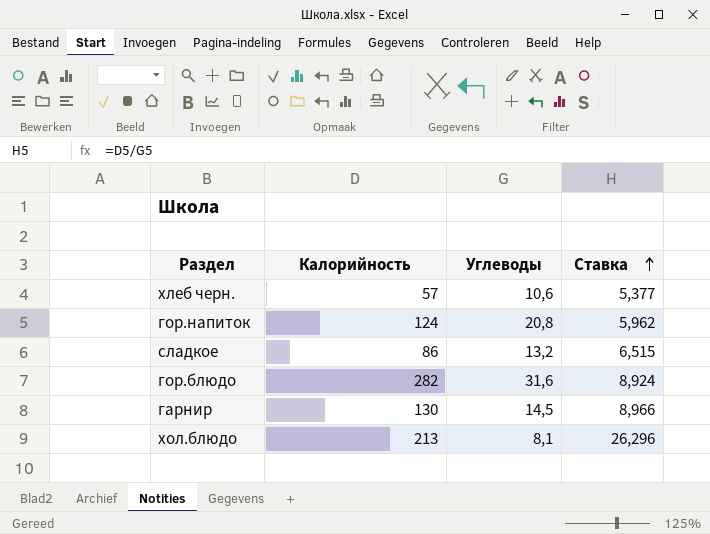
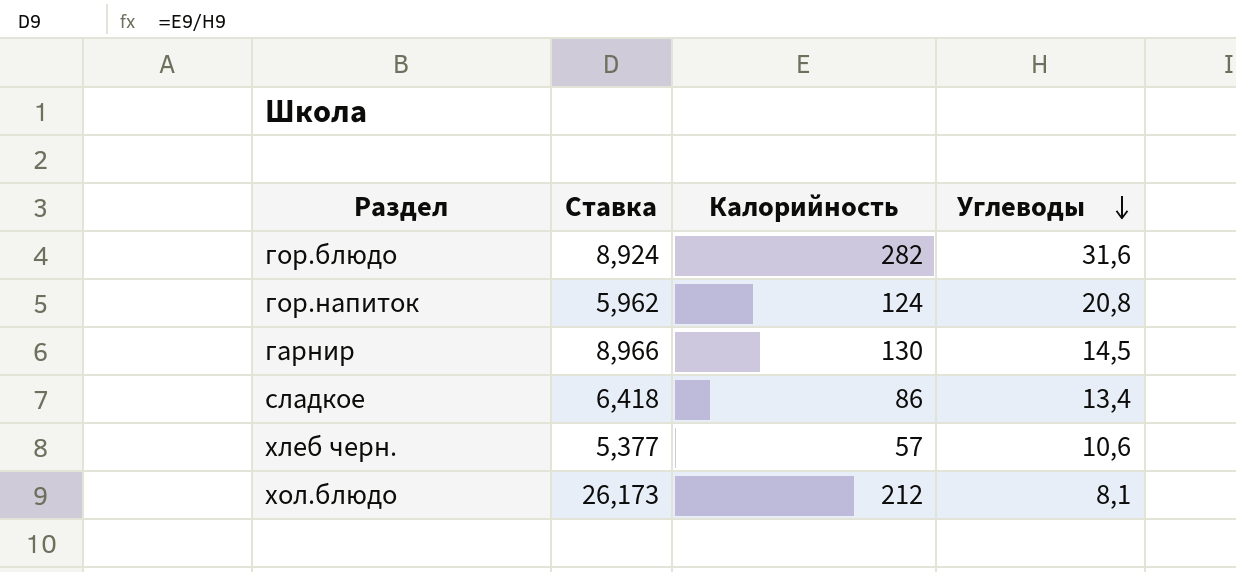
row order: Ставка ascending -> Углеводы descending
column Ставка | position: 4 -> 2
сладкое | Ставка: 6,515 -> 6,418
сладкое | Углеводы: 13,2 -> 13,4
хол.блюдо | Ставка: 26,296 -> 26,173
хол.блюдо | Калорийность: 213 -> 212

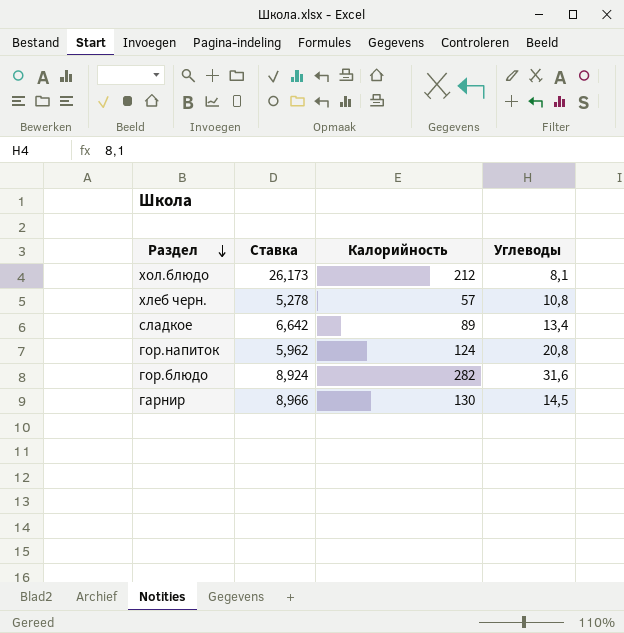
row order: Углеводы descending -> Раздел descending
хлеб черн. | Ставка: 5,377 -> 5,278
хлеб черн. | Углеводы: 10,6 -> 10,8
сладкое | Ставка: 6,418 -> 6,642
сладкое | Калорийность: 86 -> 89

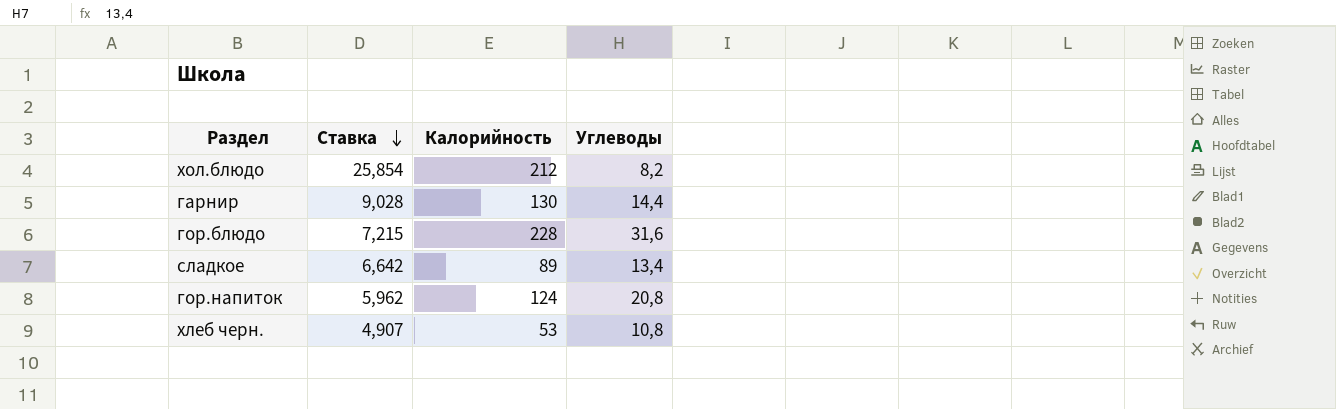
row order: Раздел descending -> Ставка descending
хол.блюдо | Ставка: 26,173 -> 25,854
хол.блюдо | Углеводы: 8,1 -> 8,2
гарнир | Ставка: 8,966 -> 9,028
гарнир | Углеводы: 14,5 -> 14,4
гор.блюдо | Ставка: 8,924 -> 7,215
гор.блюдо | Калорийность: 282 -> 228
хлеб черн. | Ставка: 5,278 -> 4,907
хлеб черн. | Калорийность: 57 -> 53

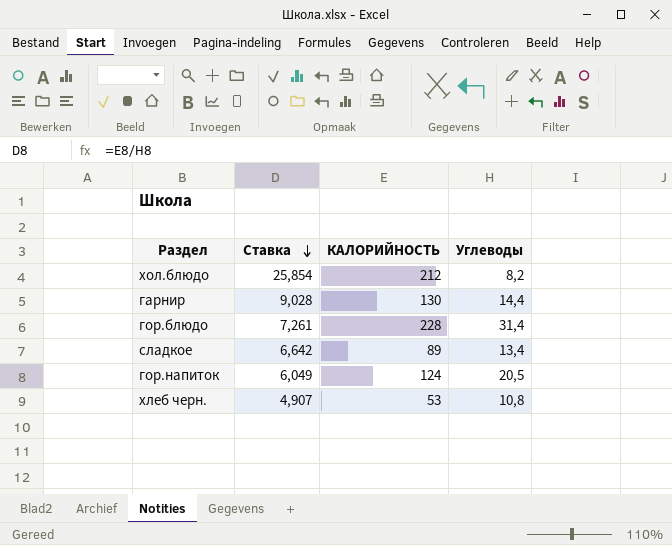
column name: Калорийность -> КАЛОРИЙНОСТЬ
гор.блюдо | Ставка: 7,215 -> 7,261
гор.блюдо | Углеводы: 31,6 -> 31,4
гор.напиток | Ставка: 5,962 -> 6,049
гор.напиток | Углеводы: 20,8 -> 20,5

